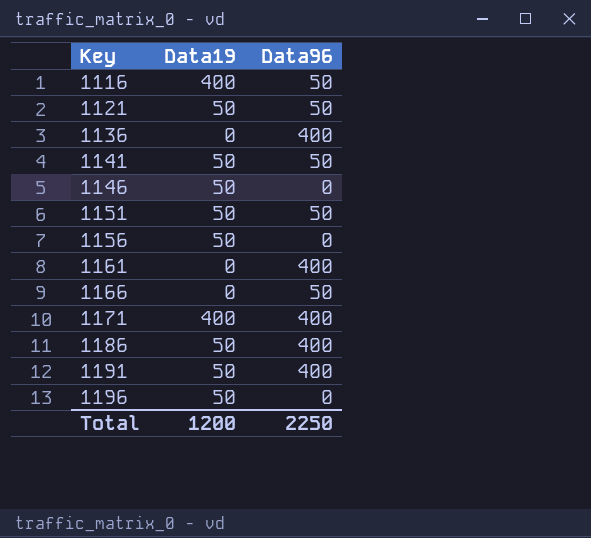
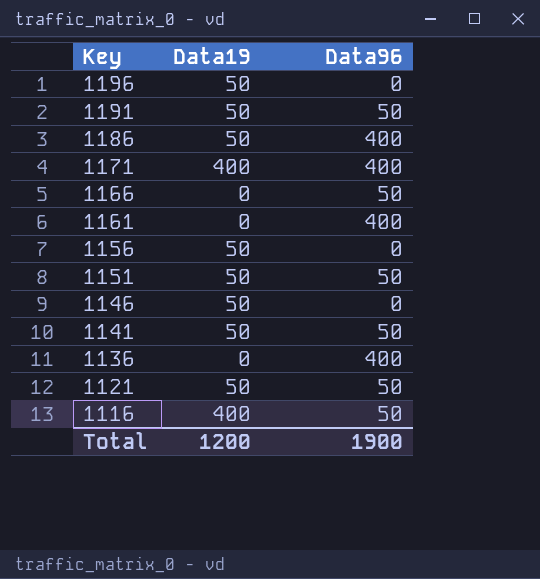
row order: Key ascending -> Key descending
1191 | Data96: 400 -> 50
Total | Data96: 2250 -> 1900

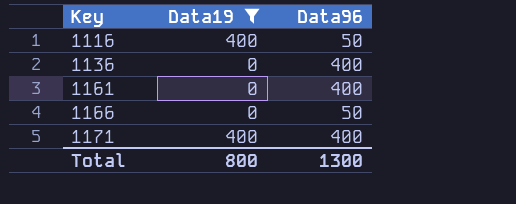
filter: none -> Data19 != 50
row order: Key descending -> Key ascending
Total | Data19: 1200 -> 800
Total | Data96: 1900 -> 1300

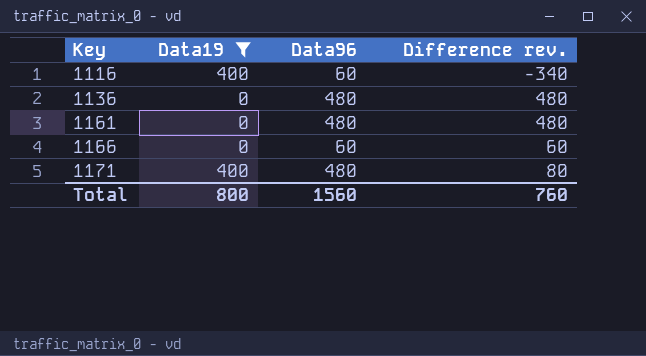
column Difference rev. | formula: none -> [Data96] - [Data19]
1116 | Data96: 50 -> 60
1136 | Data96: 400 -> 480
1161 | Data96: 400 -> 480
1166 | Data96: 50 -> 60
1171 | Data96: 400 -> 480
Total | Data96: 1300 -> 1560

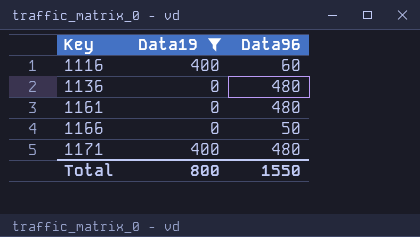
column Difference rev. | formula: [Data96] - [Data19] -> none
1166 | Data96: 60 -> 50
Total | Data96: 1560 -> 1550

